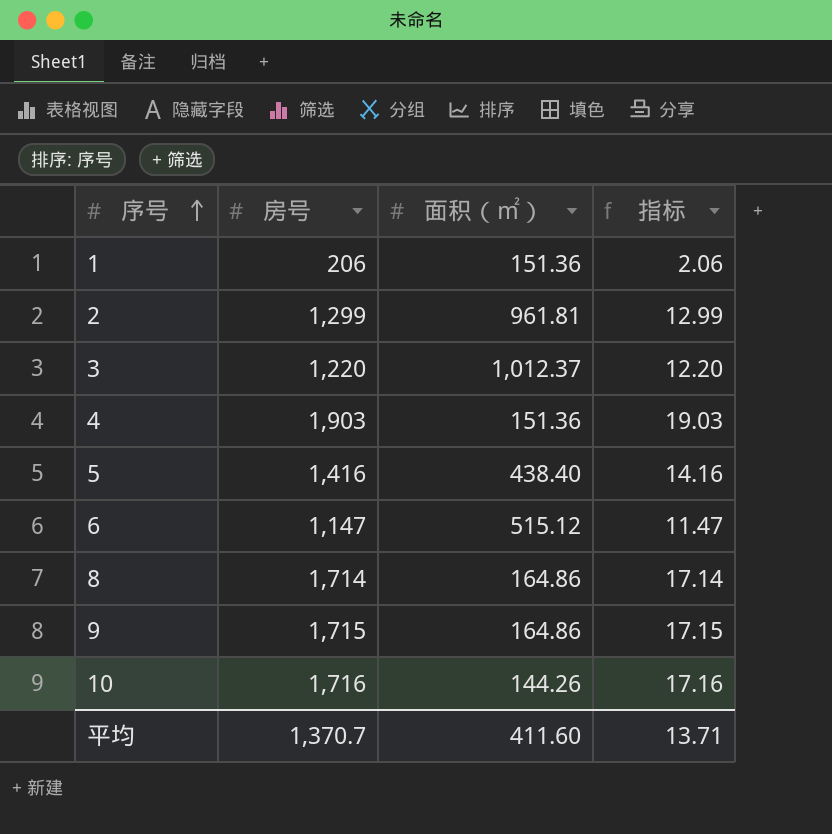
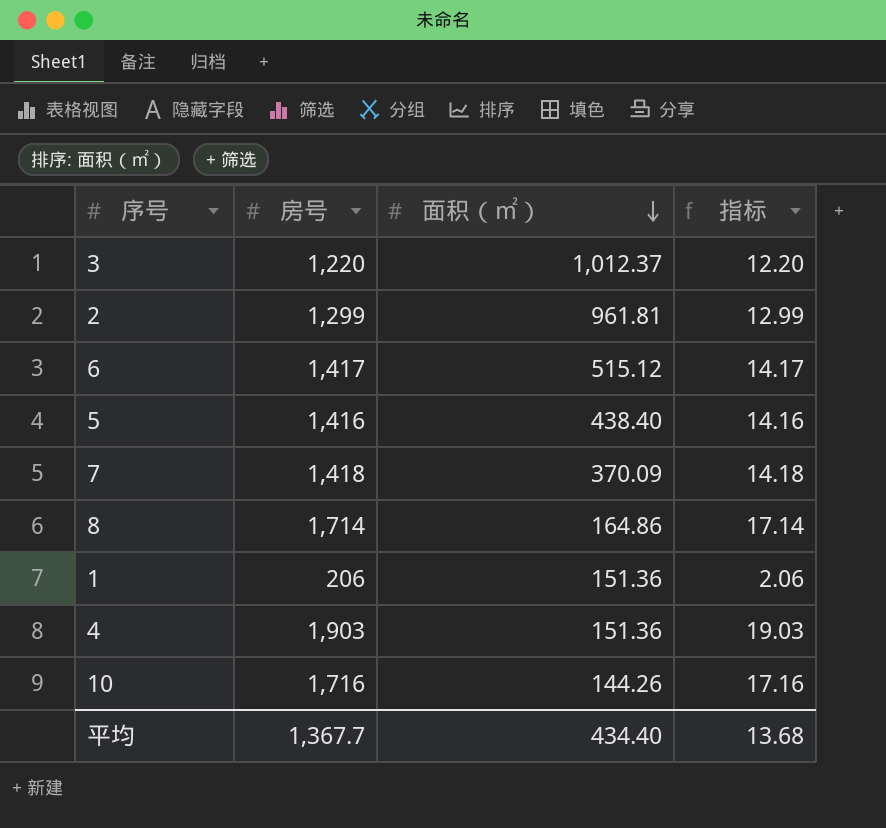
row order: 序号 ascending -> 面积（㎡） descending
row 9: 1,715 | 164.86 | 17.15 -> none
6 | 房号: 1,147 -> 1,417
6 | 指标: 11.47 -> 14.17
row 7: none -> 1,418 | 370.09 | 14.18
平均 | 房号: 1,370.7 -> 1,367.7
平均 | 面积（㎡）: 411.60 -> 434.40
平均 | 指标: 13.71 -> 13.68

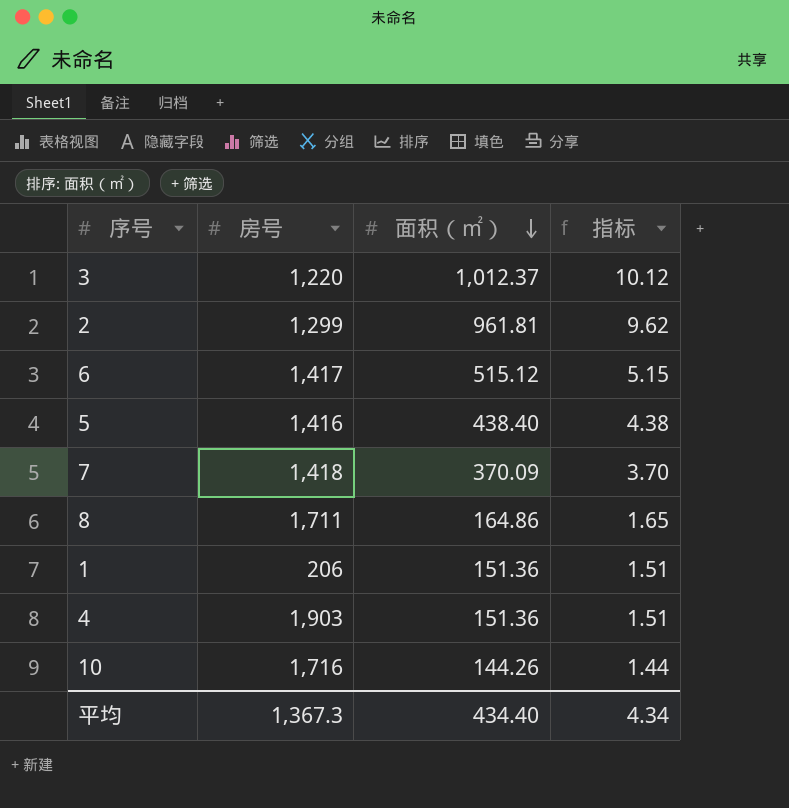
column 指标 | formula: [房号] * 0.01 -> [面积（㎡）] * 0.01
8 | 房号: 1,714 -> 1,711
平均 | 房号: 1,367.7 -> 1,367.3
平均 | 指标: 13.68 -> 4.34

